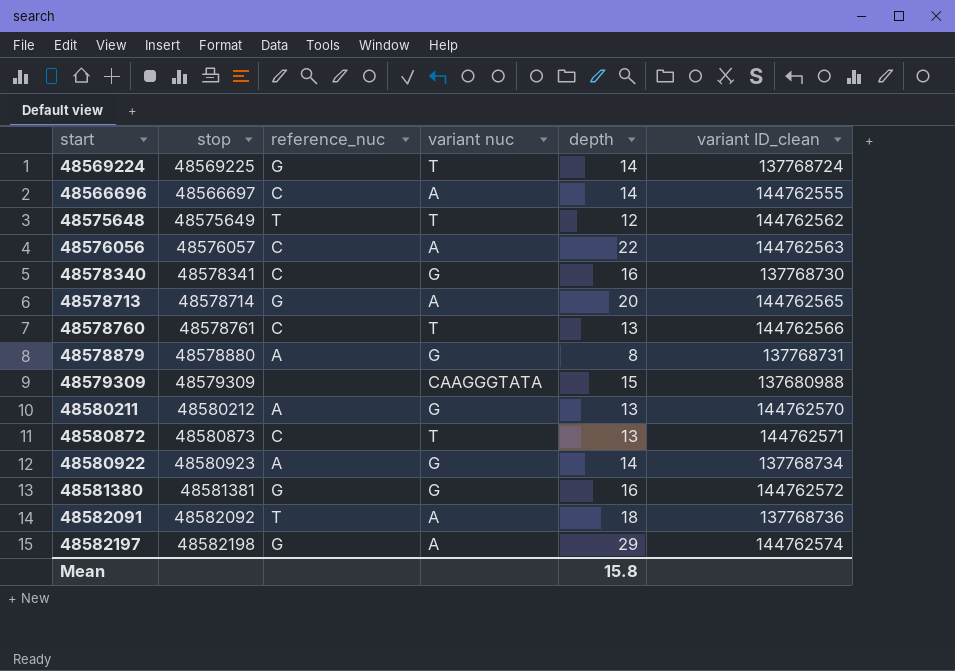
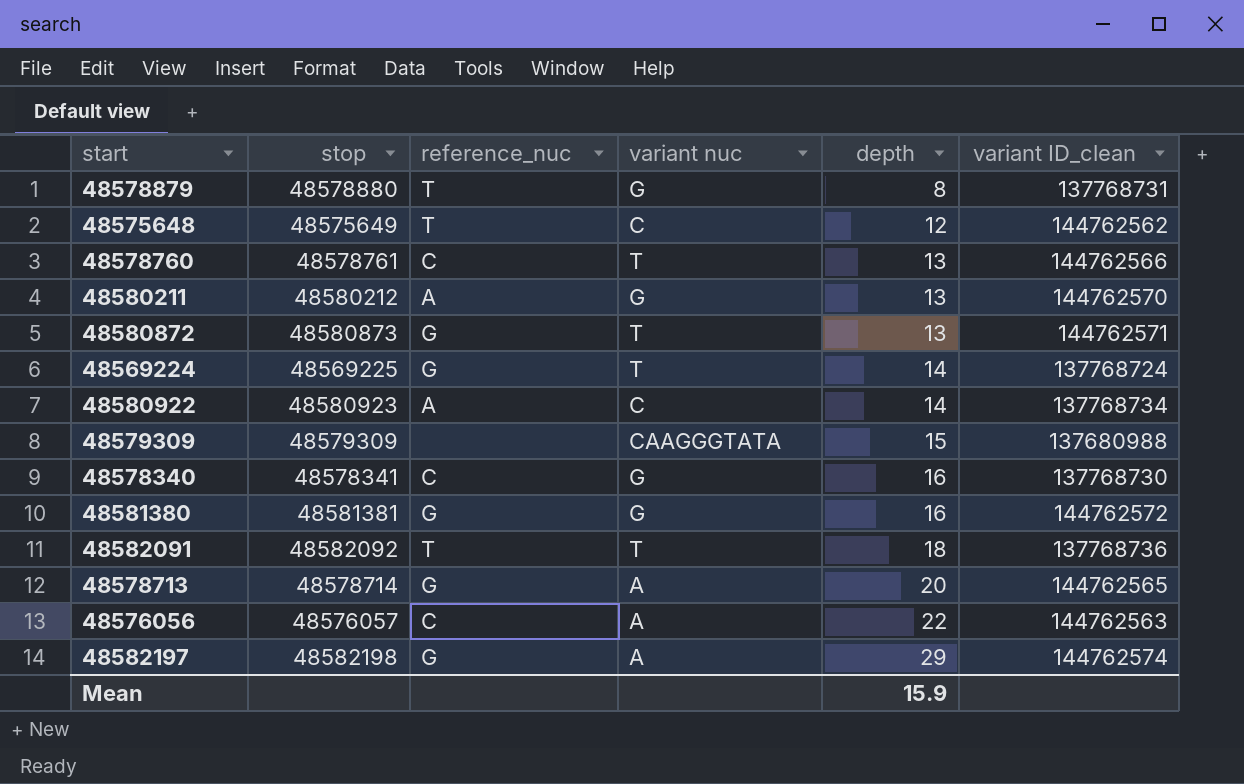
row order: none -> depth ascending
row 48566696: 48566697 | C | A | 14 | 144762555 -> none
48578879 | reference_nuc: A -> T
48575648 | variant nuc: T -> C
48580872 | reference_nuc: C -> G
48580922 | variant nuc: G -> C
48582091 | variant nuc: A -> T
Mean | depth: 15.8 -> 15.9

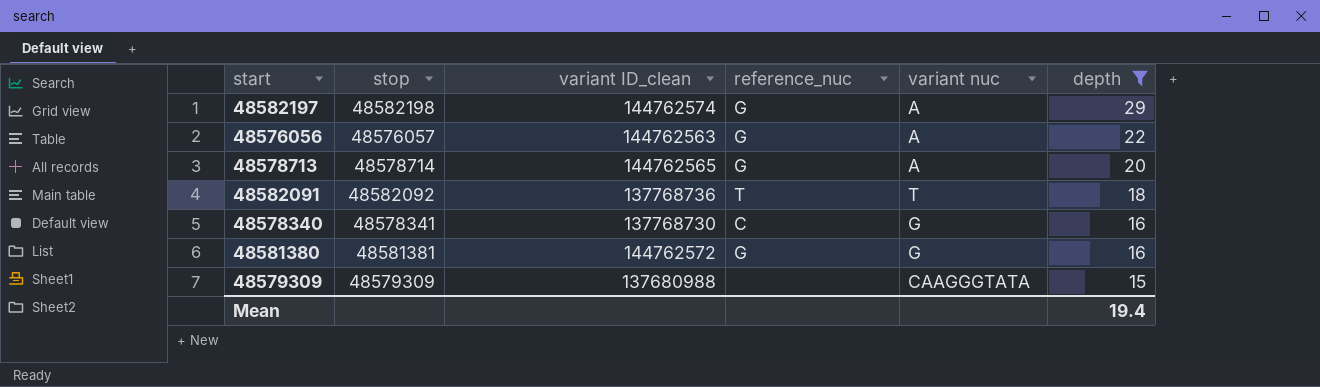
filter: none -> depth >= 15
row order: depth ascending -> depth descending
column variant ID_clean | position: 6 -> 3
48576056 | reference_nuc: C -> G
Mean | depth: 15.9 -> 19.4

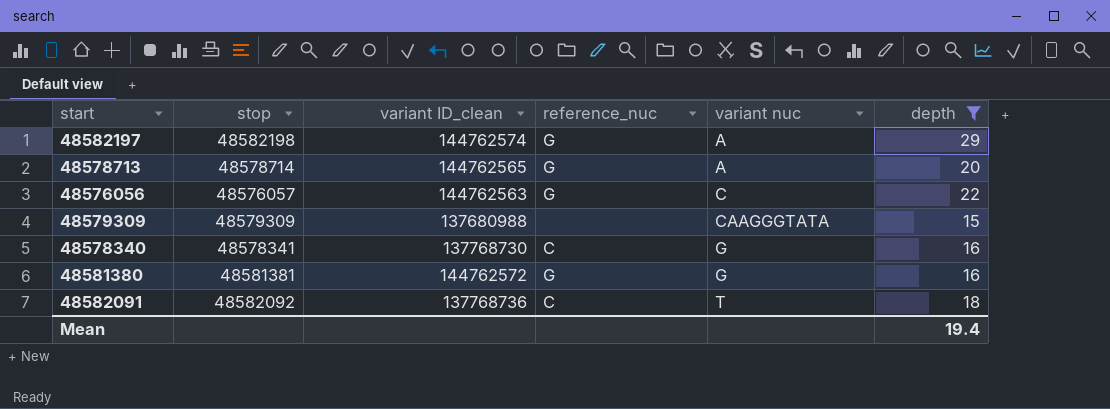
row order: depth descending -> variant nuc ascending
48576056 | variant nuc: A -> C
48582091 | reference_nuc: T -> C

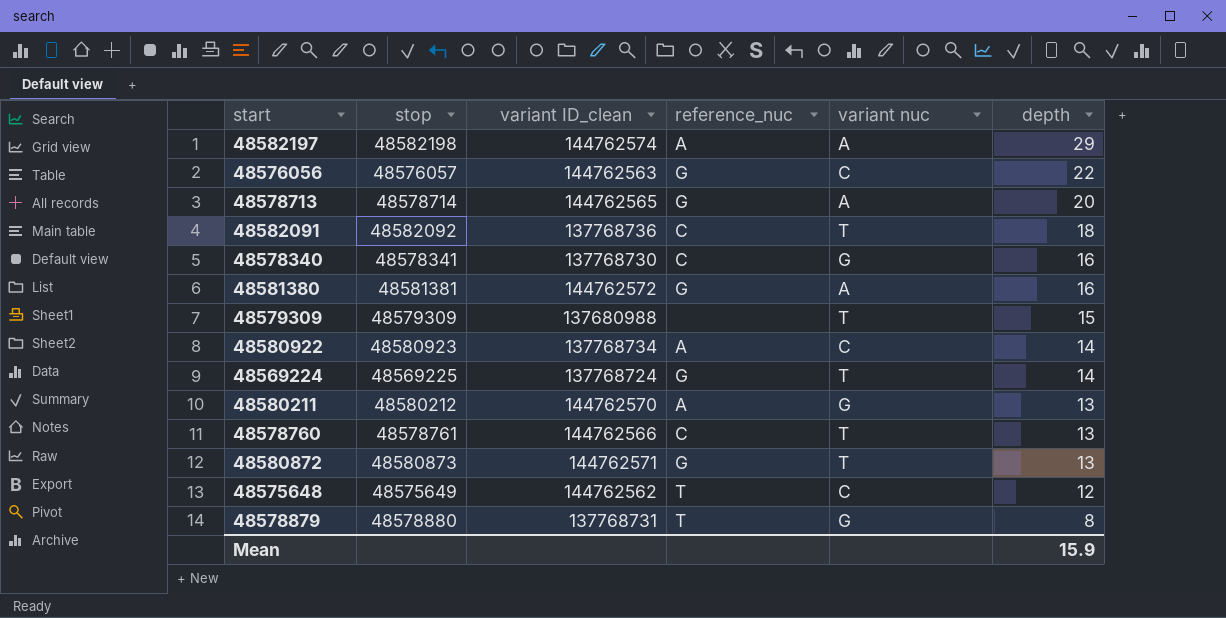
filter: depth >= 15 -> none
row order: variant nuc ascending -> depth descending
48582197 | reference_nuc: G -> A
48581380 | variant nuc: G -> A
48579309 | variant nuc: CAAGGGTATA -> T
Mean | depth: 19.4 -> 15.9

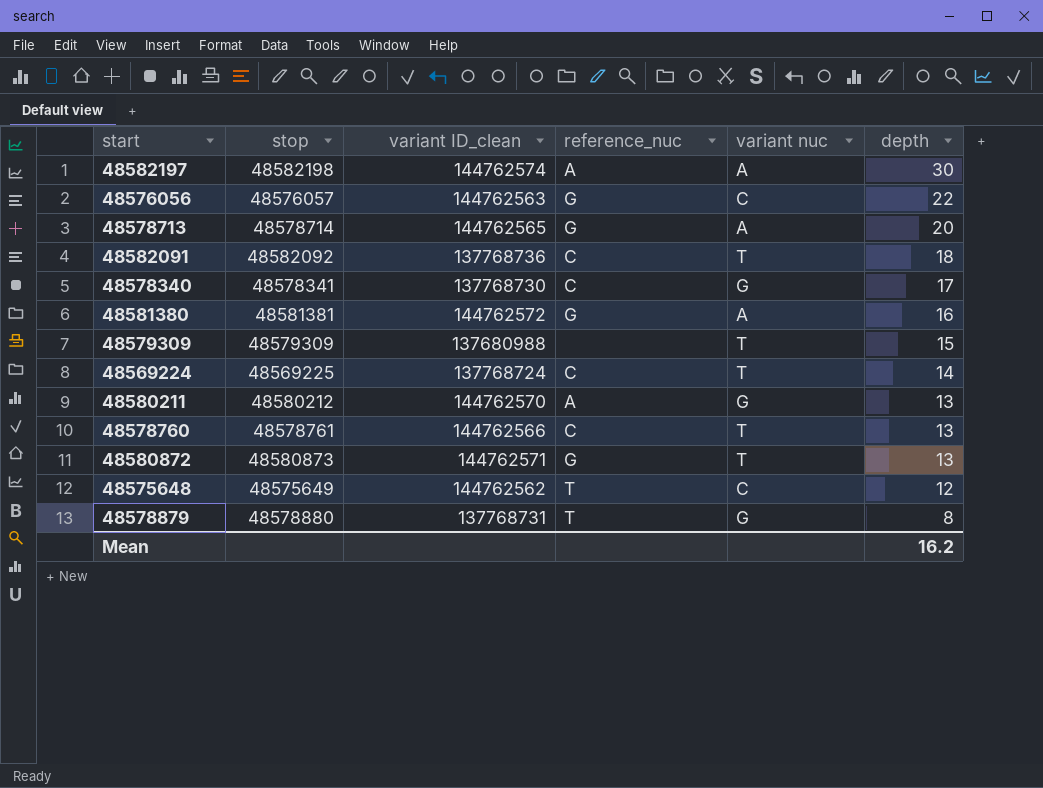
row 48580922: 48580923 | 137768734 | A | C | 14 -> none
48582197 | depth: 29 -> 30
48578340 | depth: 16 -> 17
48569224 | reference_nuc: G -> C
Mean | depth: 15.9 -> 16.2

